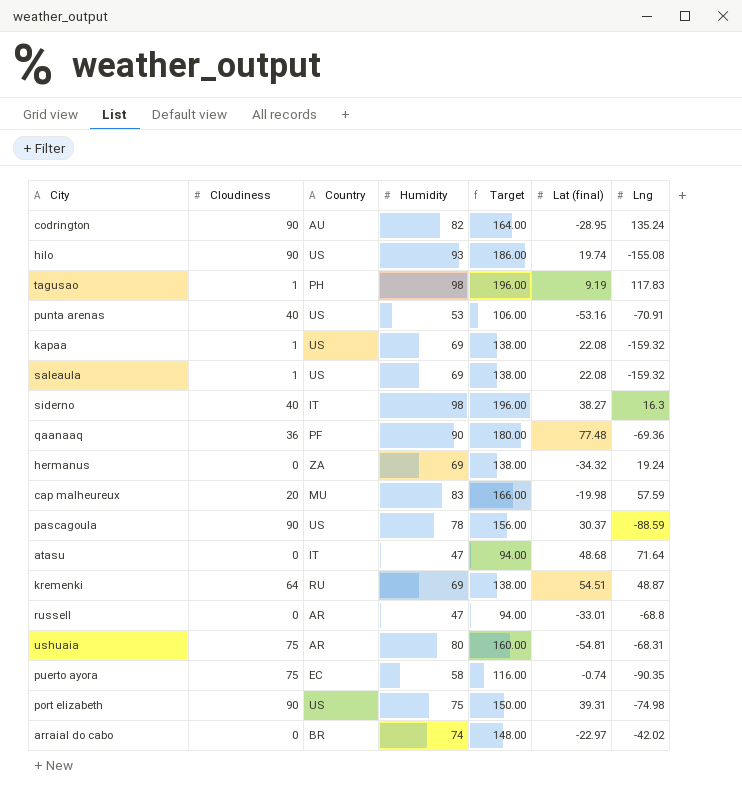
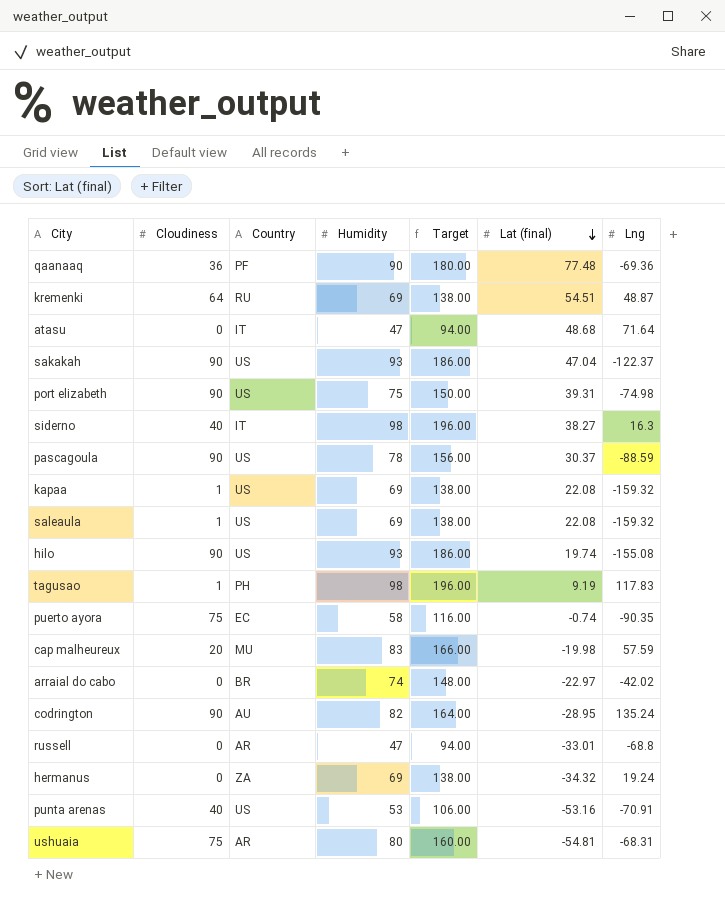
row order: none -> Lat (final) descending
row sakakah: none -> 90 | US | 93 | 186.00 | 47.04 | -122.37

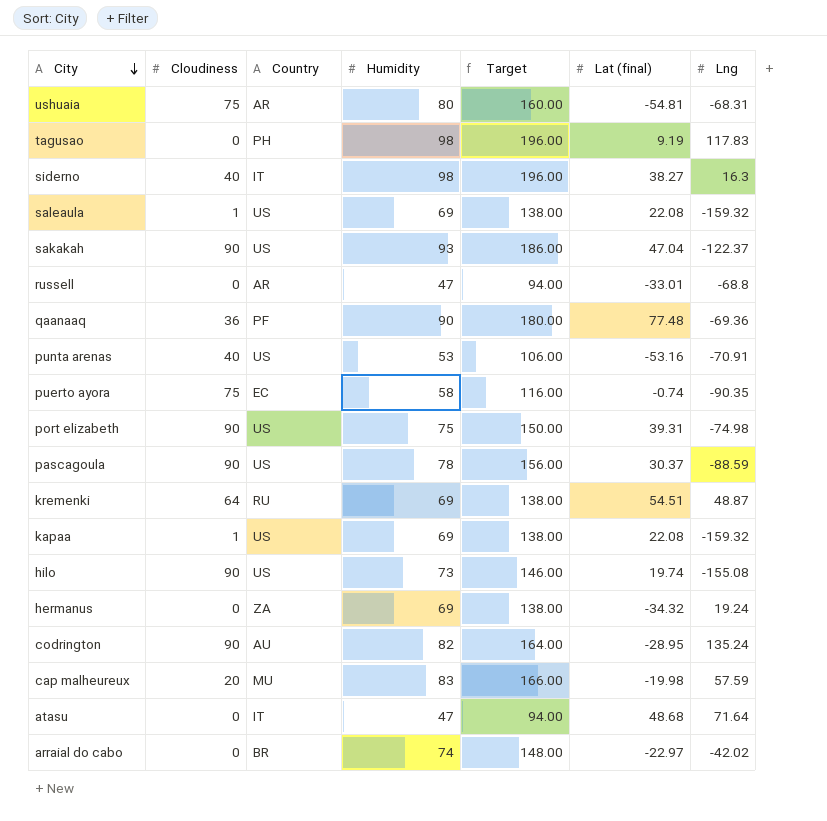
row order: Lat (final) descending -> City descending
tagusao | Cloudiness: 1 -> 0
hilo | Humidity: 93 -> 73
hilo | Target: 186.00 -> 146.00

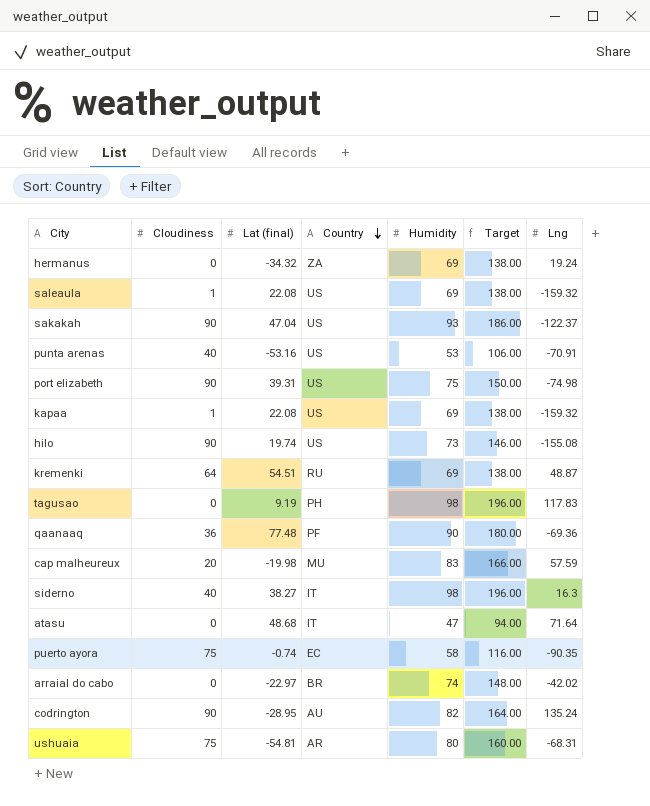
row order: City descending -> Country descending
column Lat (final) | position: 6 -> 3
row russell: 0 | AR | 47 | 94.00 | -33.01 | -68.8 -> none
row pascagoula: 90 | US | 78 | 156.00 | 30.37 | -88.59 -> none

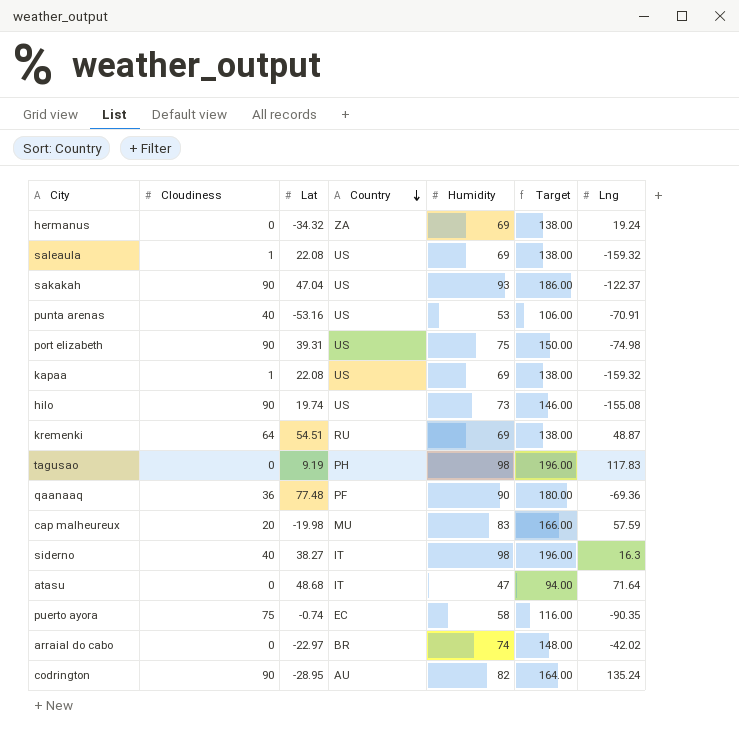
column name: Lat (final) -> Lat
row ushuaia: 75 | -54.81 | AR | 80 | 160.00 | -68.31 -> none

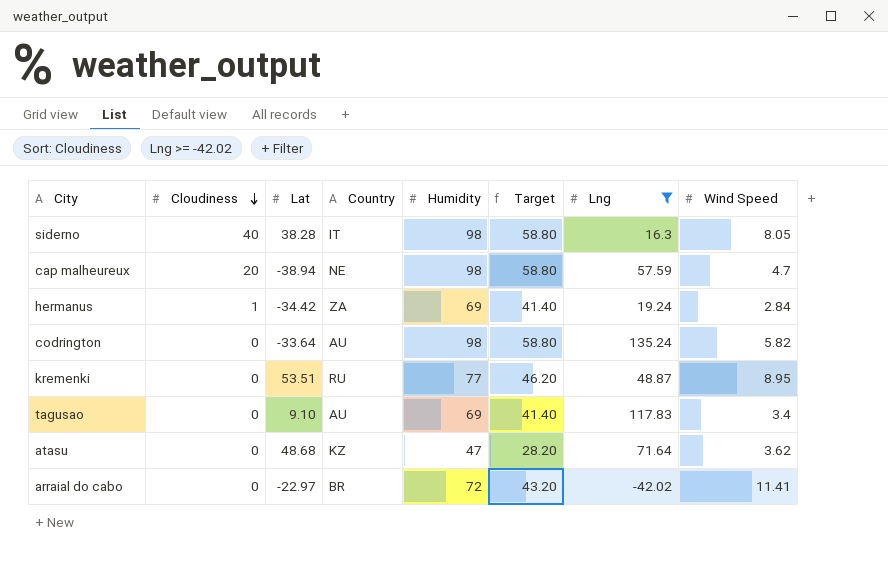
filter: none -> Lng >= -42.02
row order: Country descending -> Cloudiness descending
column Target | formula: [Humidity] * 2 -> [Humidity] * 0.6
column Wind Speed | position: none -> 8
siderno | Lat: 38.27 -> 38.28
cap malheureux | Lat: -19.98 -> -38.94
cap malheureux | Country: MU -> NE
cap malheureux | Humidity: 83 -> 98
hermanus | Cloudiness: 0 -> 1
hermanus | Lat: -34.32 -> -34.42
codrington | Cloudiness: 90 -> 0
codrington | Lat: -28.95 -> -33.64
codrington | Humidity: 82 -> 98
kremenki | Cloudiness: 64 -> 0
kremenki | Lat: 54.51 -> 53.51
kremenki | Humidity: 69 -> 77
tagusao | Lat: 9.19 -> 9.10
tagusao | Country: PH -> AU
tagusao | Humidity: 98 -> 69
atasu | Country: IT -> KZ
arraial do cabo | Humidity: 74 -> 72

